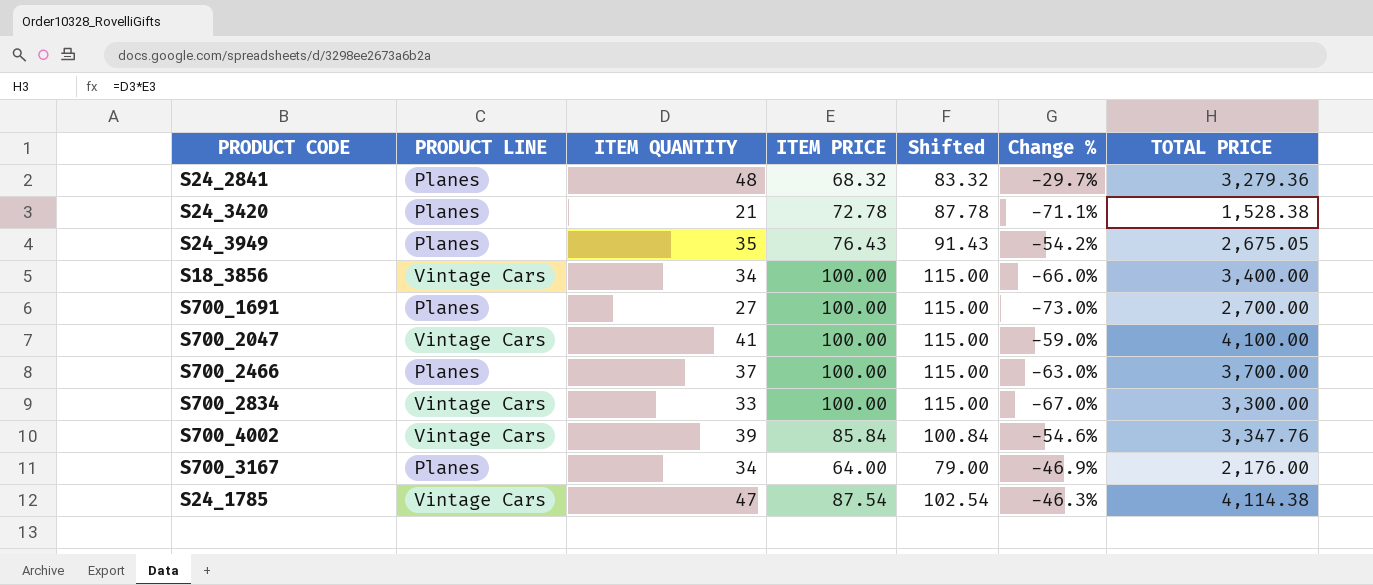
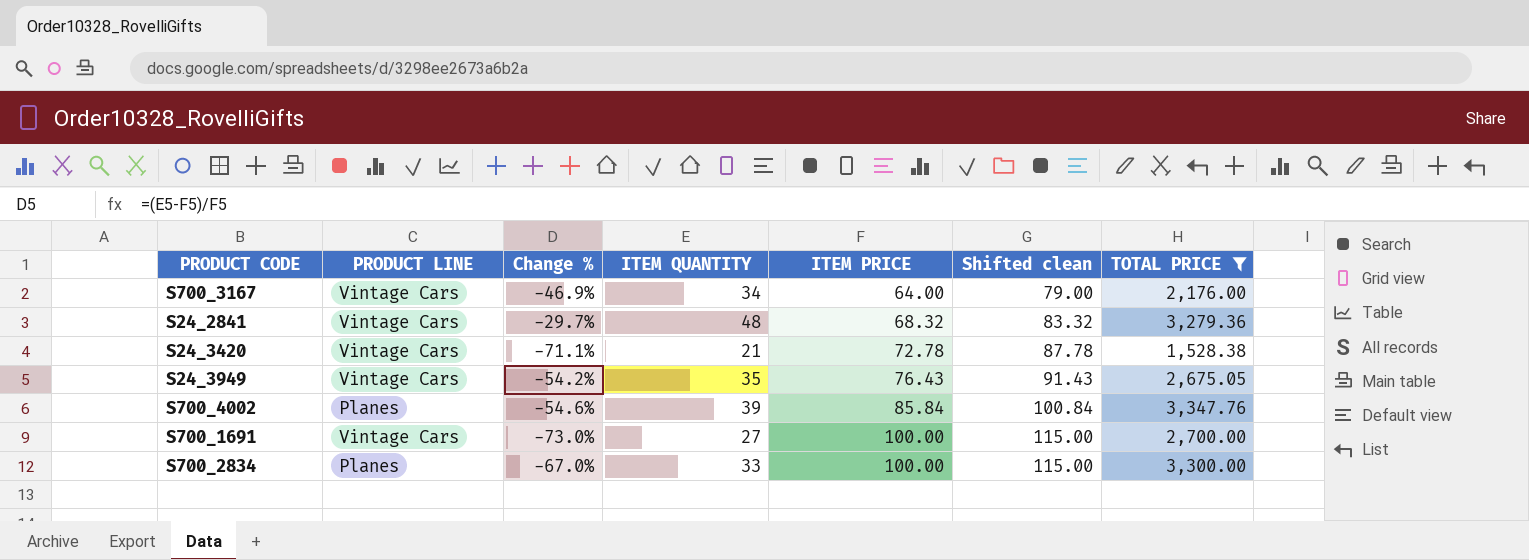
filter: none -> TOTAL PRICE <= 3,347.76
row order: none -> ITEM PRICE ascending
column Change % | position: 6 -> 3
column name: Shifted -> Shifted clean
S700_3167 | PRODUCT LINE: Planes -> Vintage Cars
S24_2841 | PRODUCT LINE: Planes -> Vintage Cars
S24_3420 | PRODUCT LINE: Planes -> Vintage Cars
S24_3949 | PRODUCT LINE: Planes -> Vintage Cars
S700_4002 | PRODUCT LINE: Vintage Cars -> Planes
S700_1691 | PRODUCT LINE: Planes -> Vintage Cars
S700_2834 | PRODUCT LINE: Vintage Cars -> Planes

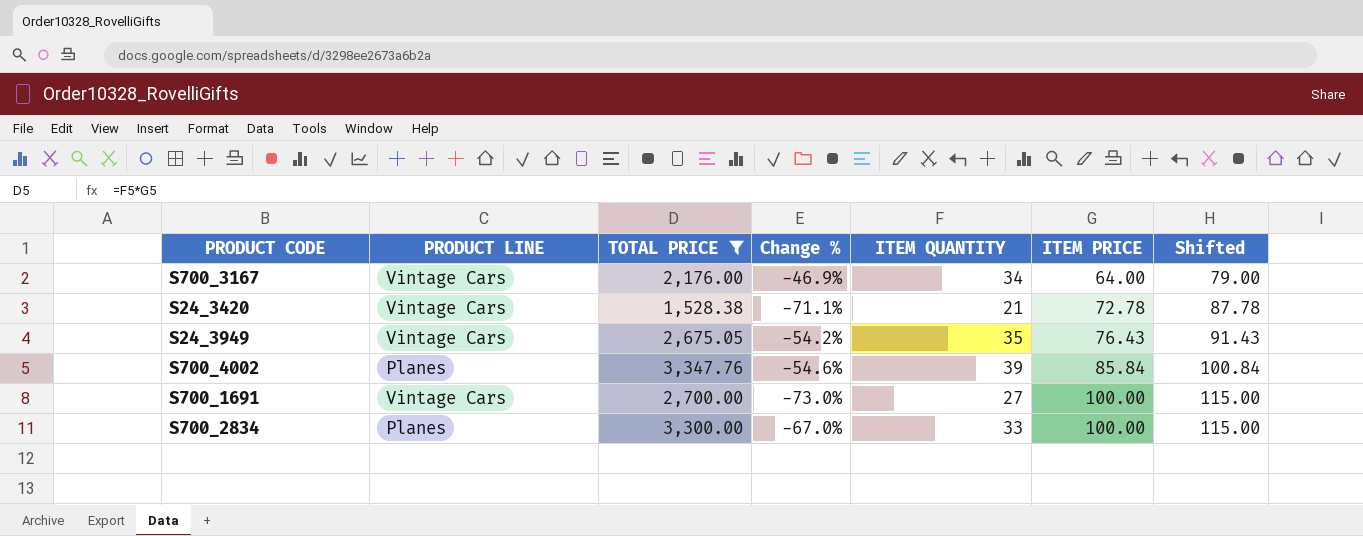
column TOTAL PRICE | position: 7 -> 3
column name: Shifted clean -> Shifted
row S24_2841: Vintage Cars | -29.7% | 48 | 68.32 | 83.32 | 3,279.36 -> none

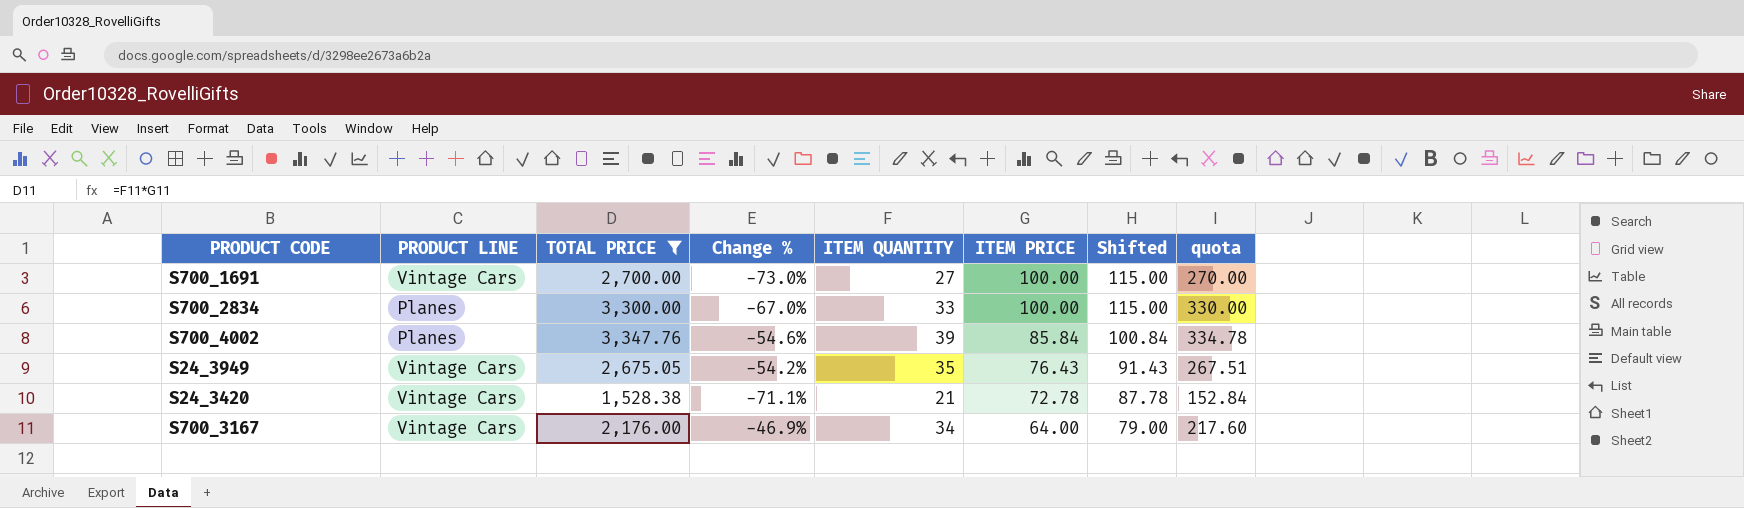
row order: ITEM PRICE ascending -> ITEM PRICE descending
column quota | formula: none -> [TOTAL PRICE] * 0.1

